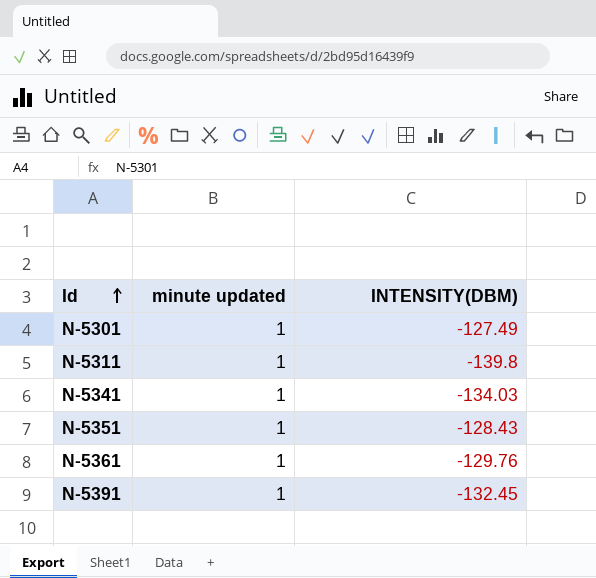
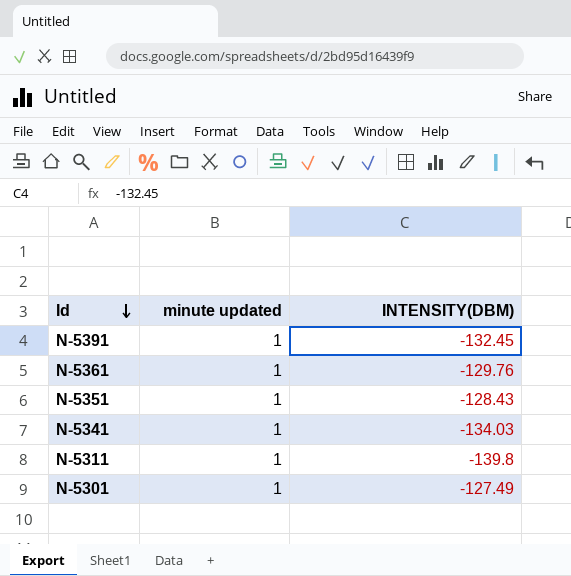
row order: Id ascending -> Id descending

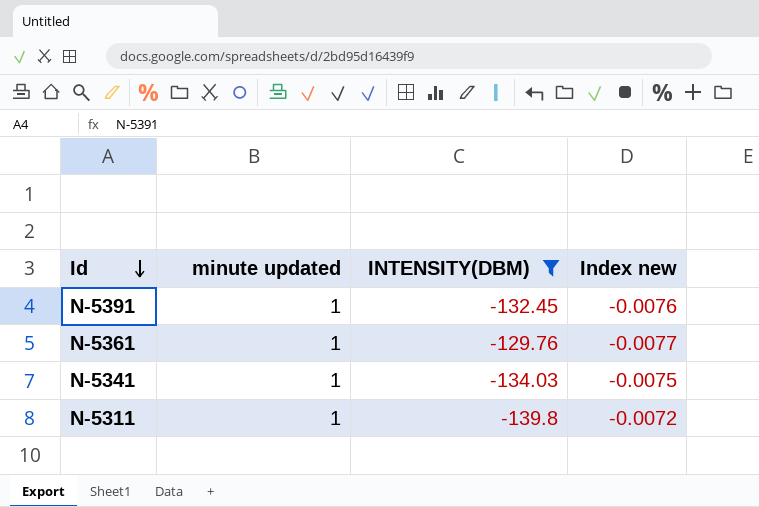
filter: none -> INTENSITY(DBM) <= -129.76
column Index new | formula: none -> [minute updated] / [INTENSITY(DBM)]

